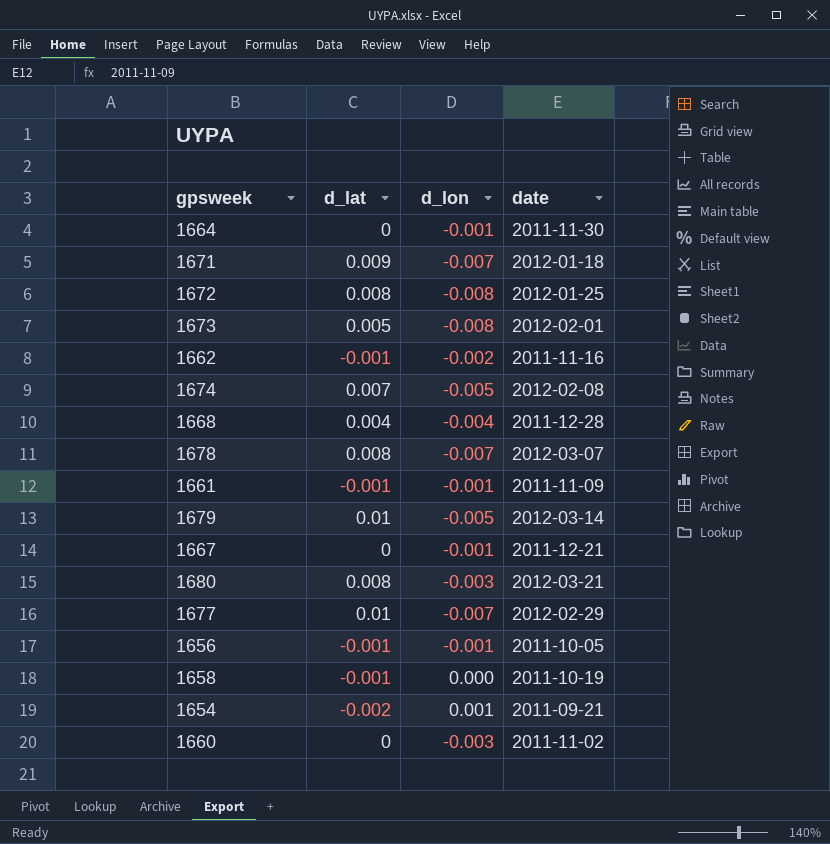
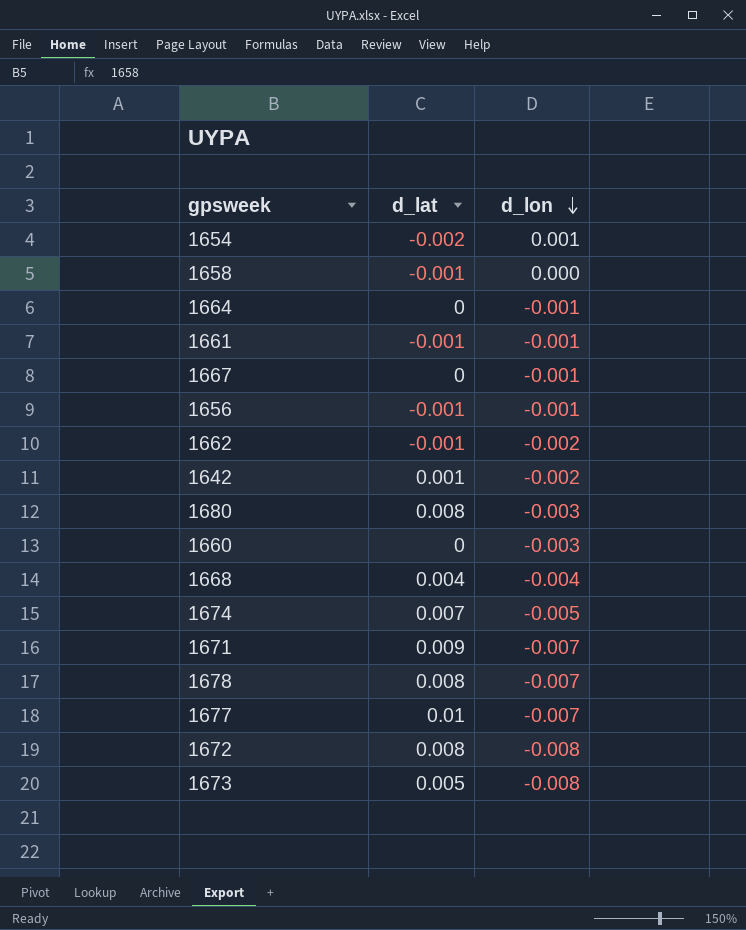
row order: none -> d_lon descending
column date | position: 4 -> none
row 1679: 0.01 | -0.005 | 2012-03-14 -> none
row 1642: none -> 0.001 | -0.002

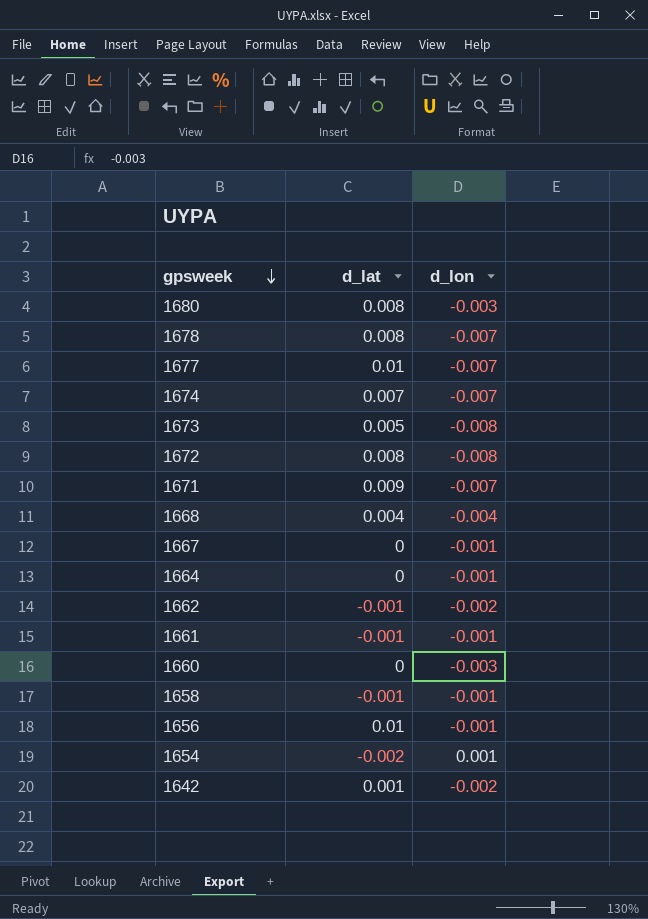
row order: d_lon descending -> gpsweek descending
1674 | d_lon: -0.005 -> -0.007
1658 | d_lon: 0.000 -> -0.001
1656 | d_lat: -0.001 -> 0.01

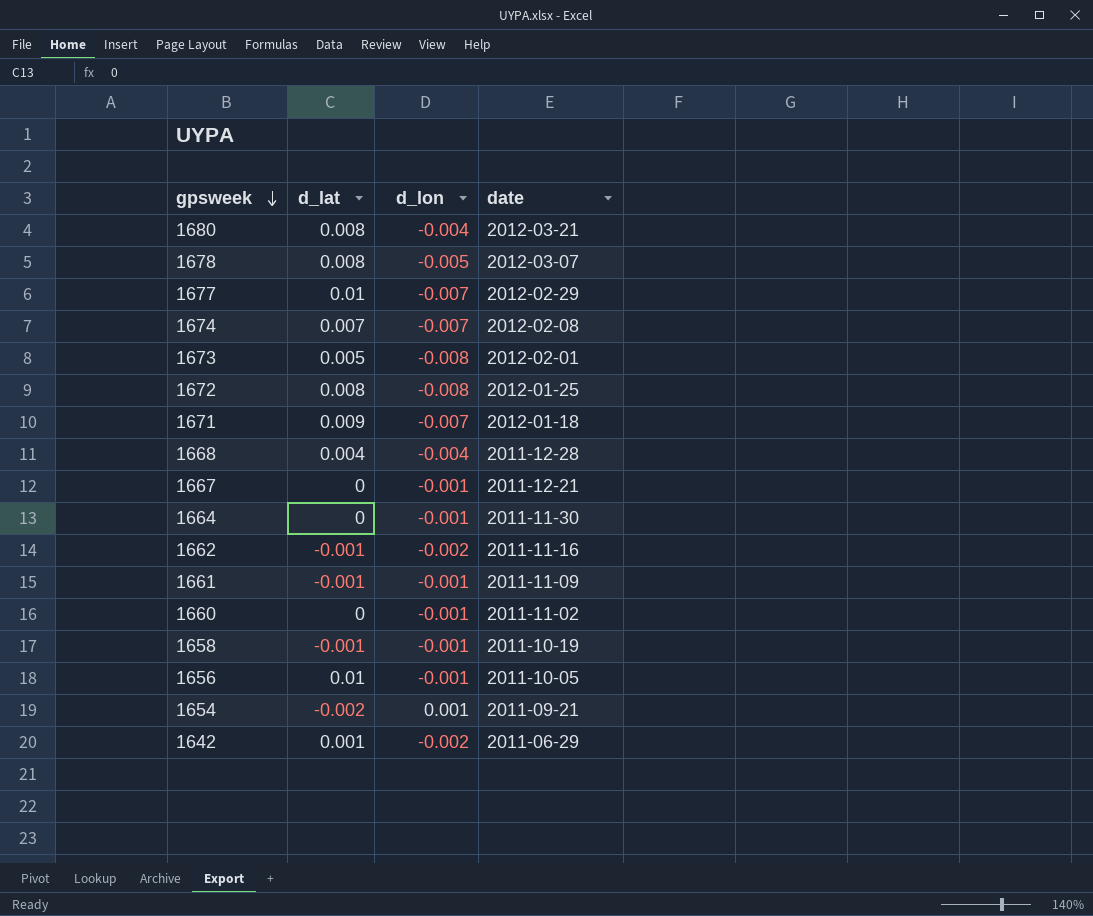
column date | position: none -> 4
1680 | d_lon: -0.003 -> -0.004
1678 | d_lon: -0.007 -> -0.005
1660 | d_lon: -0.003 -> -0.001

